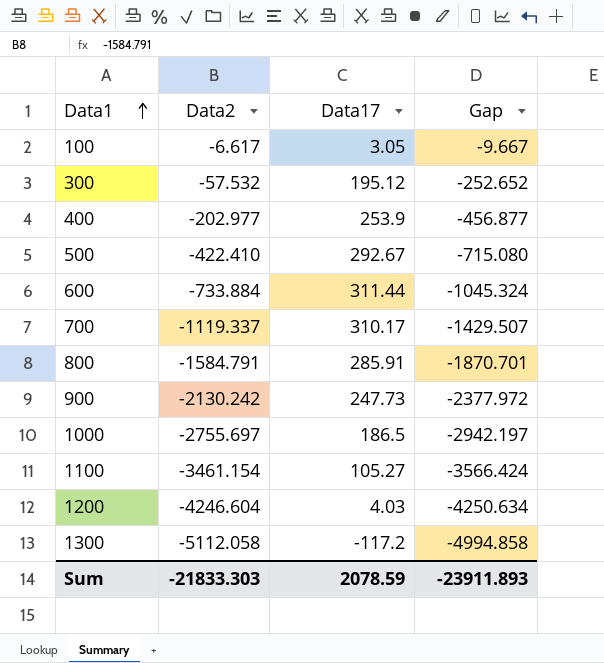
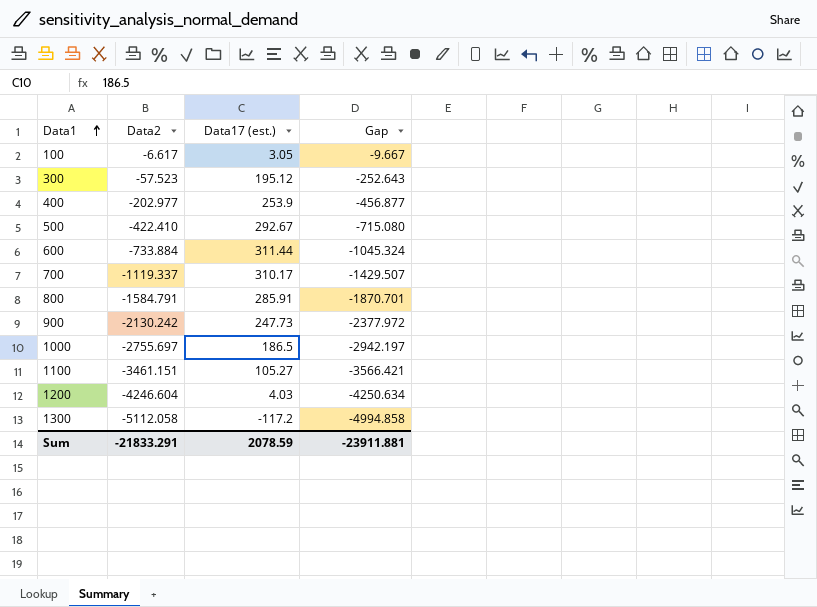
column name: Data17 -> Data17 (est.)
300 | Data2: -57.532 -> -57.523
300 | Gap: -252.652 -> -252.643
1100 | Data2: -3461.154 -> -3461.151
1100 | Gap: -3566.424 -> -3566.421
Sum | Data2: -21833.303 -> -21833.291
Sum | Gap: -23911.893 -> -23911.881

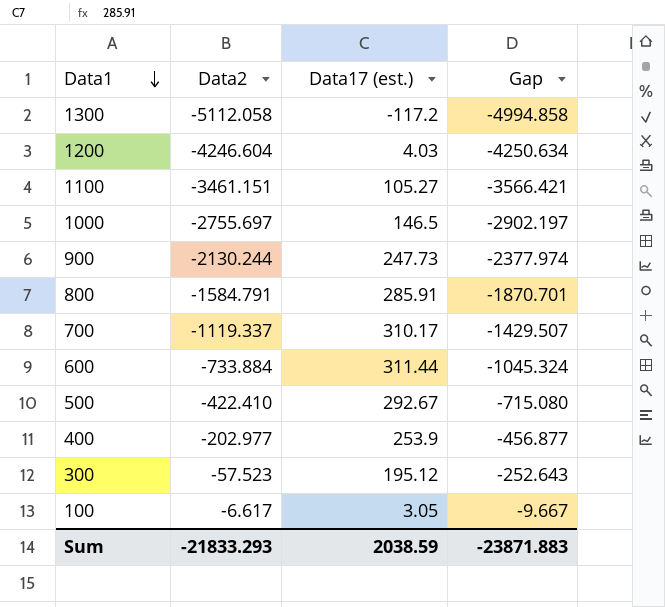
row order: Data1 ascending -> Data1 descending
1000 | Data17 (est.): 186.5 -> 146.5
1000 | Gap: -2942.197 -> -2902.197
900 | Data2: -2130.242 -> -2130.244
900 | Gap: -2377.972 -> -2377.974
Sum | Data2: -21833.291 -> -21833.293
Sum | Data17 (est.): 2078.59 -> 2038.59
Sum | Gap: -23911.881 -> -23871.883

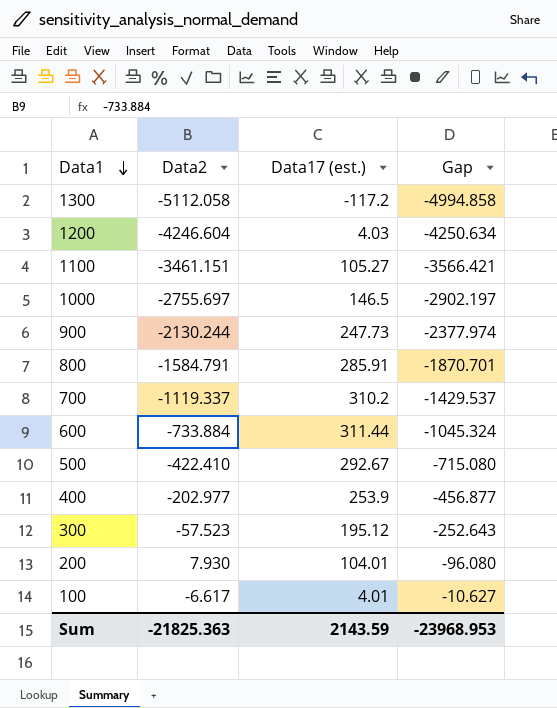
700 | Data17 (est.): 310.17 -> 310.2
700 | Gap: -1429.507 -> -1429.537
row 200: none -> 7.930 | 104.01 | -96.080
100 | Data17 (est.): 3.05 -> 4.01
100 | Gap: -9.667 -> -10.627
Sum | Data2: -21833.293 -> -21825.363
Sum | Data17 (est.): 2038.59 -> 2143.59
Sum | Gap: -23871.883 -> -23968.953

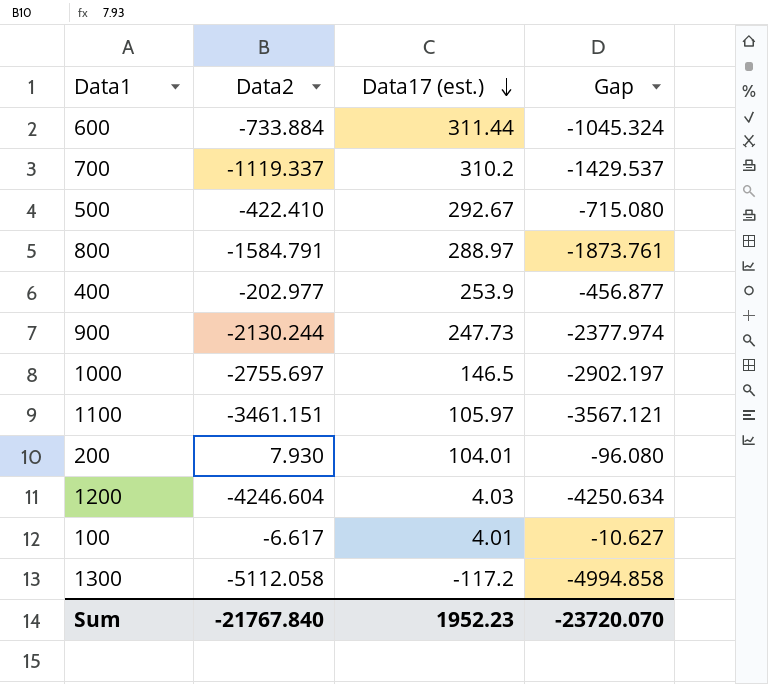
row order: Data1 descending -> Data17 (est.) descending
row 300: -57.523 | 195.12 | -252.643 -> none
800 | Data17 (est.): 285.91 -> 288.97
800 | Gap: -1870.701 -> -1873.761
1100 | Data17 (est.): 105.27 -> 105.97
1100 | Gap: -3566.421 -> -3567.121
Sum | Data2: -21825.363 -> -21767.840
Sum | Data17 (est.): 2143.59 -> 1952.23
Sum | Gap: -23968.953 -> -23720.070

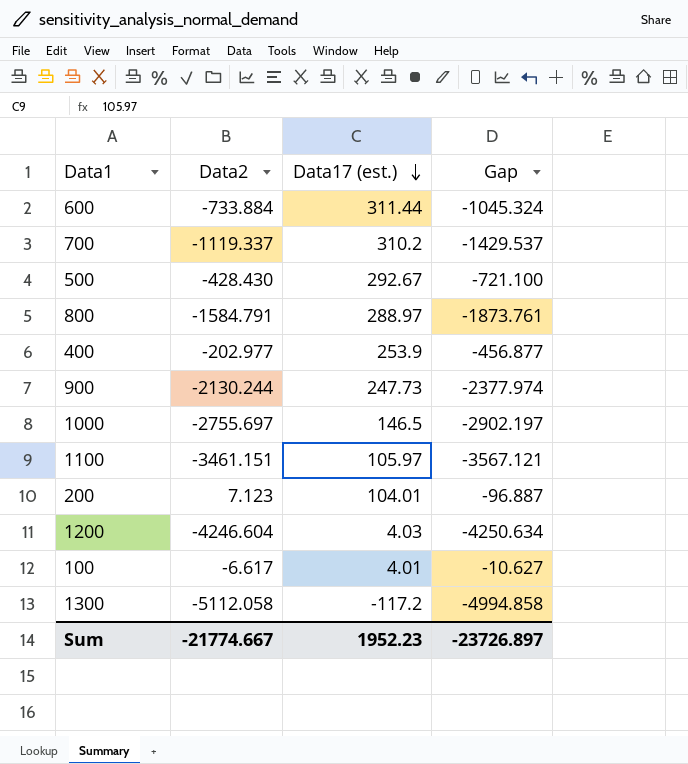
500 | Data2: -422.410 -> -428.430
500 | Gap: -715.080 -> -721.100
200 | Data2: 7.930 -> 7.123
200 | Gap: -96.080 -> -96.887
Sum | Data2: -21767.840 -> -21774.667
Sum | Gap: -23720.070 -> -23726.897

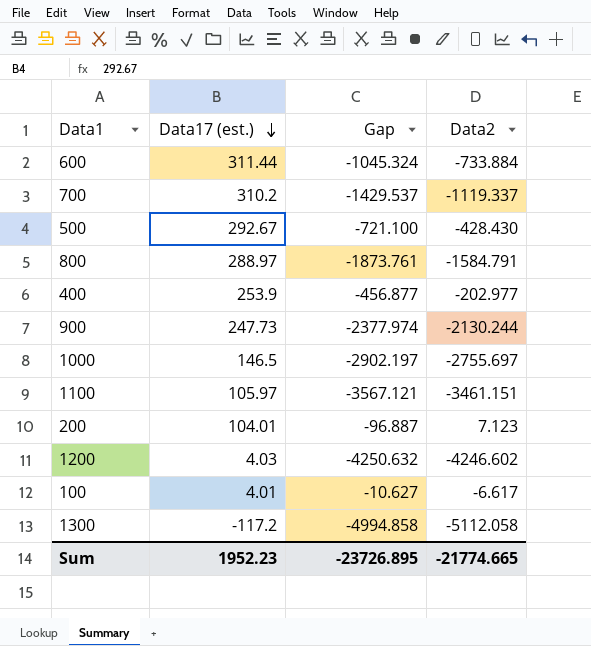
column Data2 | position: 2 -> 4
1200 | Gap: -4250.634 -> -4250.632
1200 | Data2: -4246.604 -> -4246.602
Sum | Gap: -23726.897 -> -23726.895
Sum | Data2: -21774.667 -> -21774.665

